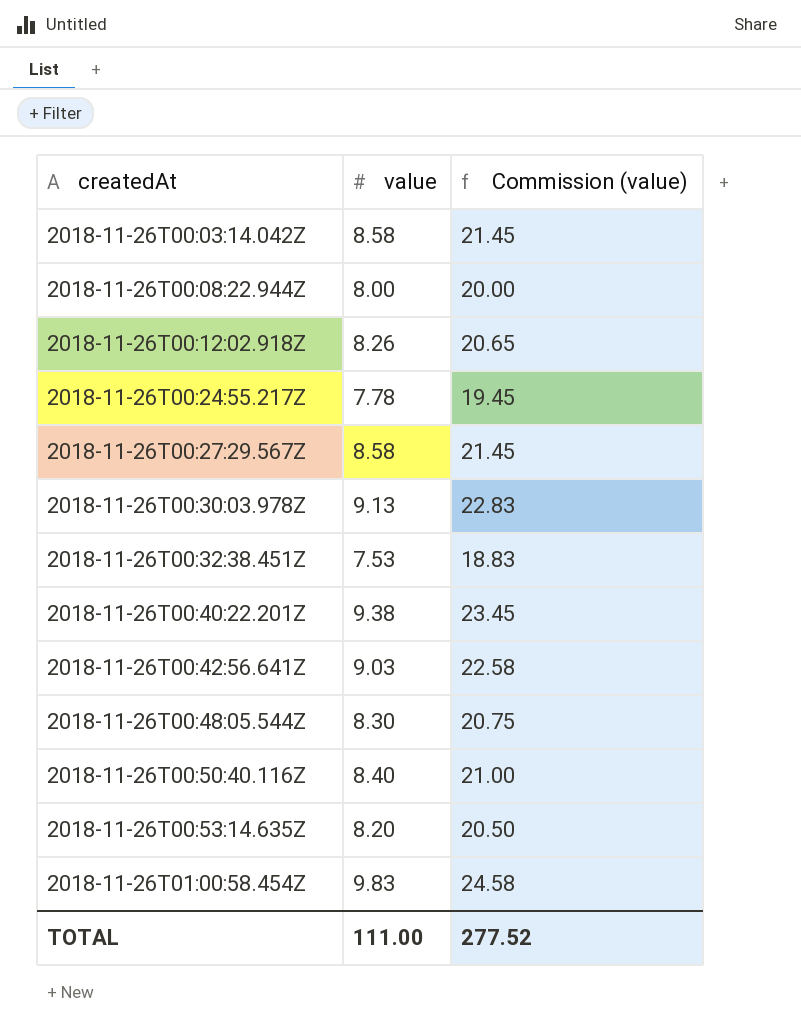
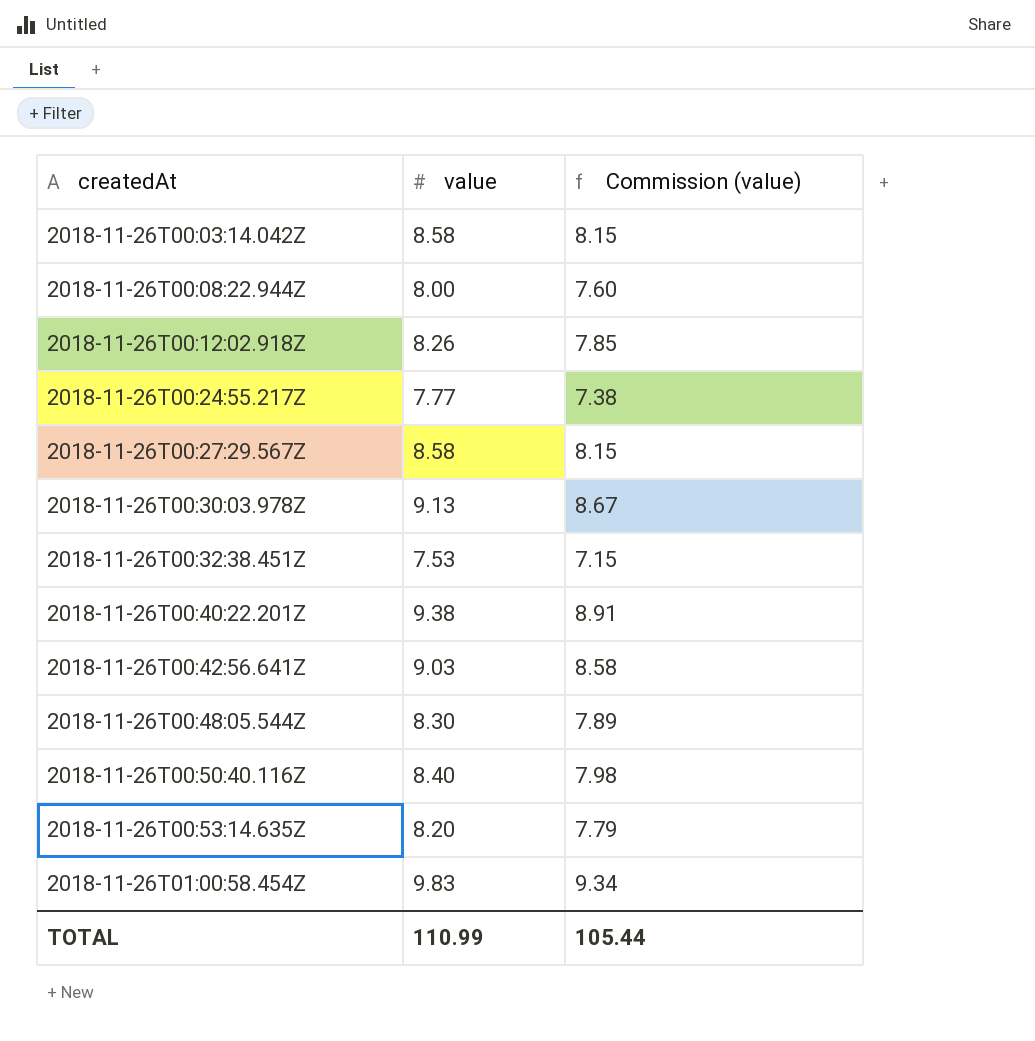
column Commission (value) | formula: [value] * 2.5 -> [value] * 0.95
2018-11-26T00:24:55.217Z | value: 7.78 -> 7.77
TOTAL | value: 111.00 -> 110.99
TOTAL | Commission (value): 277.52 -> 105.44

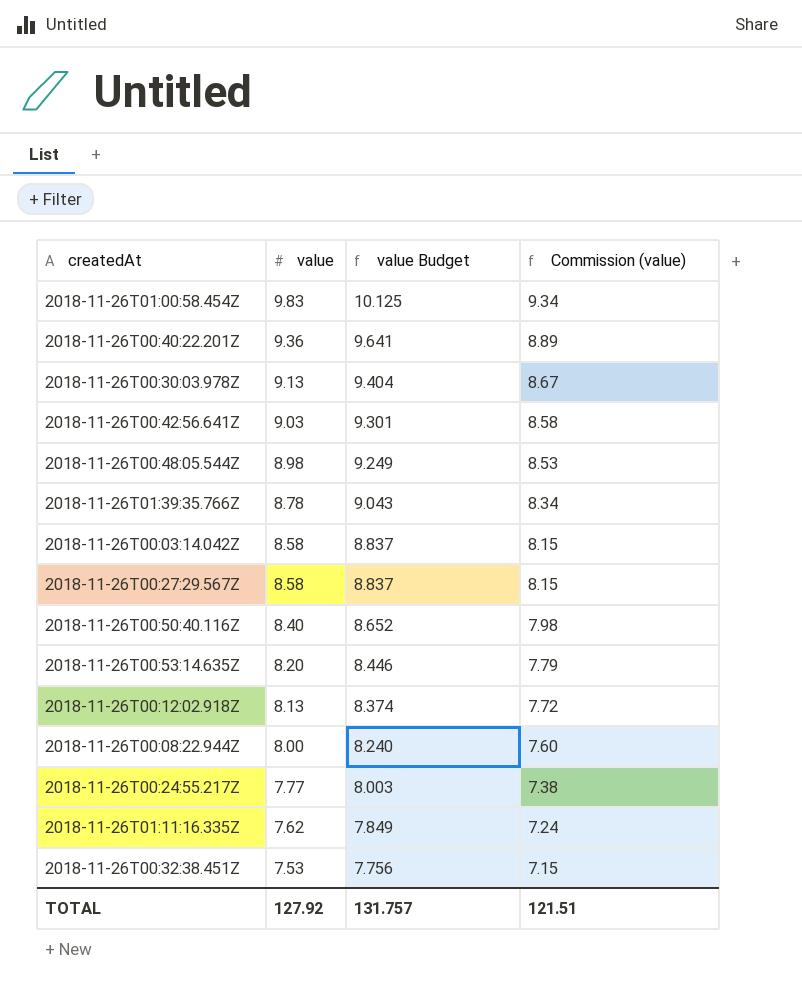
row order: createdAt ascending -> value descending
column value Budget | formula: none -> [value] * 1.03
2018-11-26T00:40:22.201Z | value: 9.38 -> 9.36
2018-11-26T00:40:22.201Z | Commission (value): 8.91 -> 8.89
2018-11-26T00:48:05.544Z | value: 8.30 -> 8.98
2018-11-26T00:48:05.544Z | Commission (value): 7.89 -> 8.53
row 2018-11-26T01:39:35.766Z: none -> 8.78 | 9.043 | 8.34
2018-11-26T00:12:02.918Z | value: 8.26 -> 8.13
2018-11-26T00:12:02.918Z | Commission (value): 7.85 -> 7.72
row 2018-11-26T01:11:16.335Z: none -> 7.62 | 7.849 | 7.24
TOTAL | value: 110.99 -> 127.92
TOTAL | Commission (value): 105.44 -> 121.51

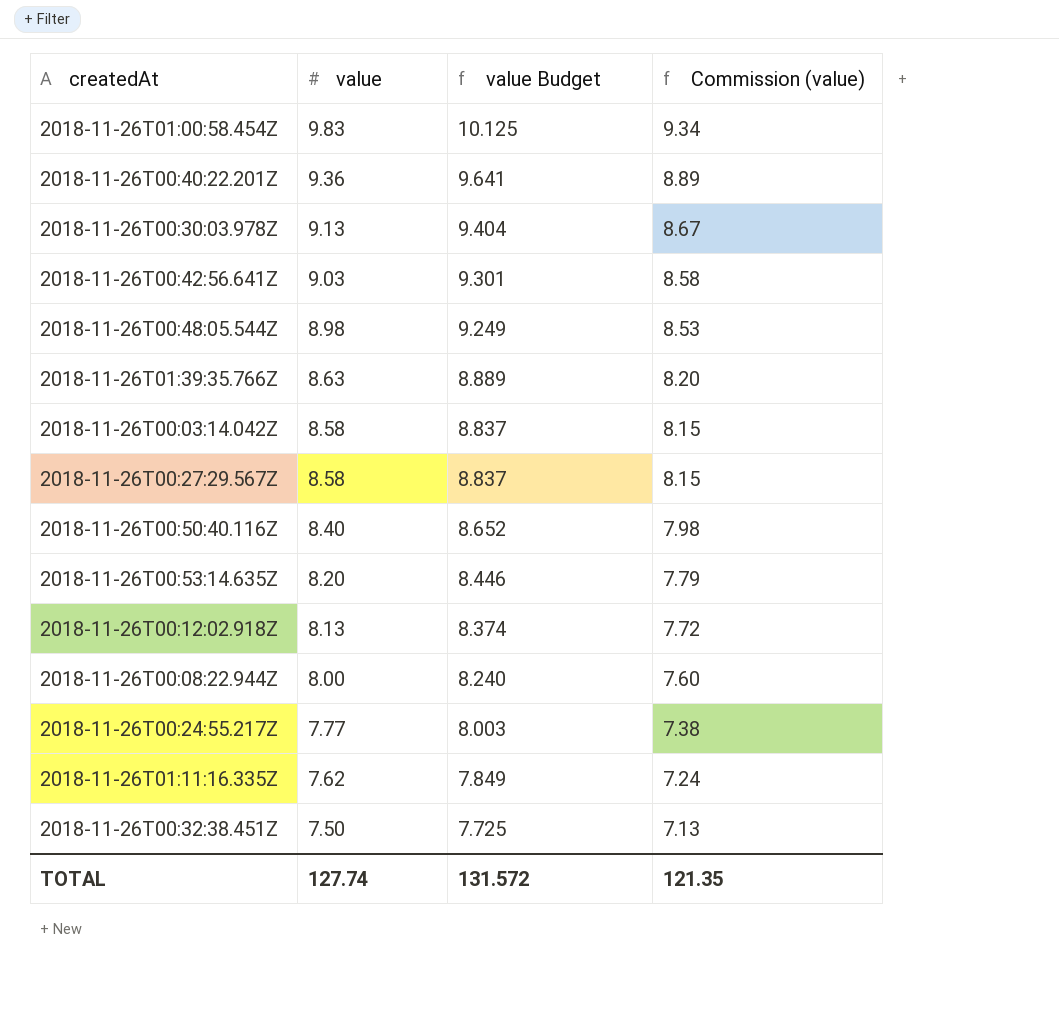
2018-11-26T01:39:35.766Z | value: 8.78 -> 8.63
2018-11-26T01:39:35.766Z | value Budget: 9.043 -> 8.889
2018-11-26T01:39:35.766Z | Commission (value): 8.34 -> 8.20
2018-11-26T00:32:38.451Z | value: 7.53 -> 7.50
2018-11-26T00:32:38.451Z | value Budget: 7.756 -> 7.725
2018-11-26T00:32:38.451Z | Commission (value): 7.15 -> 7.13
TOTAL | value: 127.92 -> 127.74
TOTAL | value Budget: 131.757 -> 131.572
TOTAL | Commission (value): 121.51 -> 121.35

